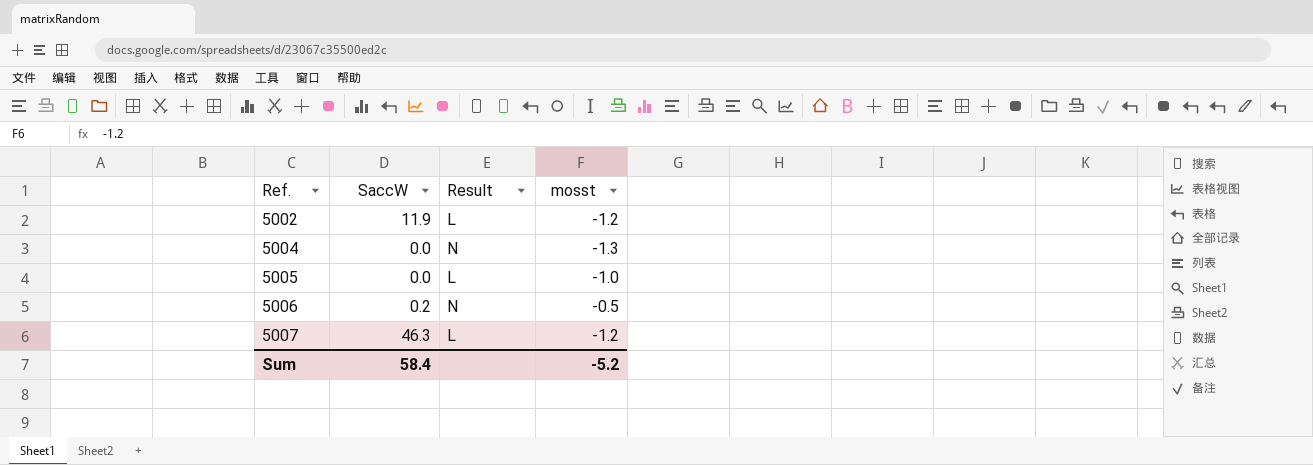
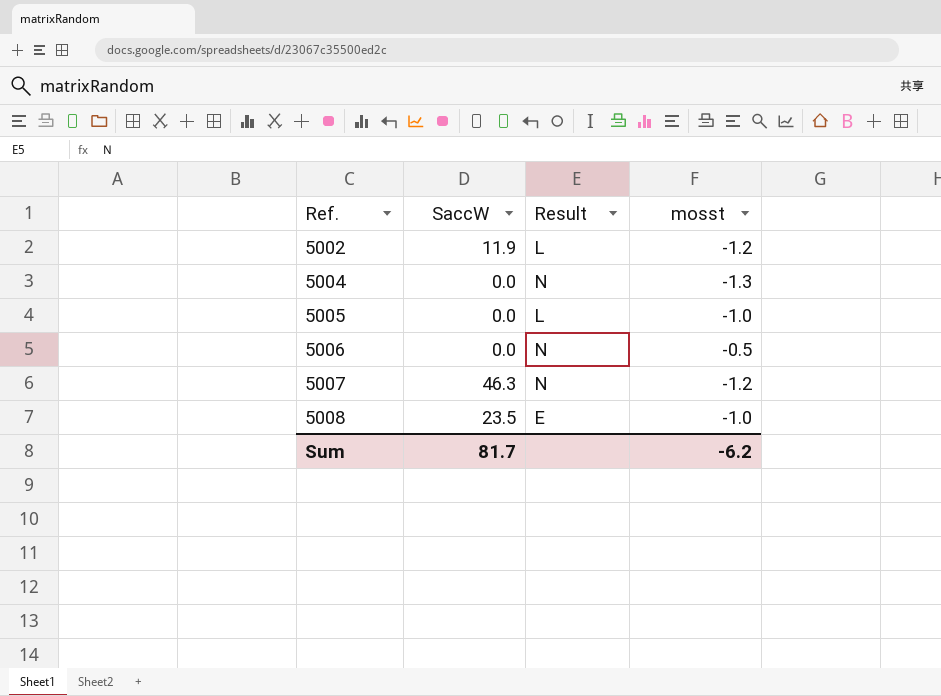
5006 | SaccW: 0.2 -> 0.0
5007 | Result: L -> N
row 5008: none -> 23.5 | E | -1.0
Sum | SaccW: 58.4 -> 81.7
Sum | mosst: -5.2 -> -6.2

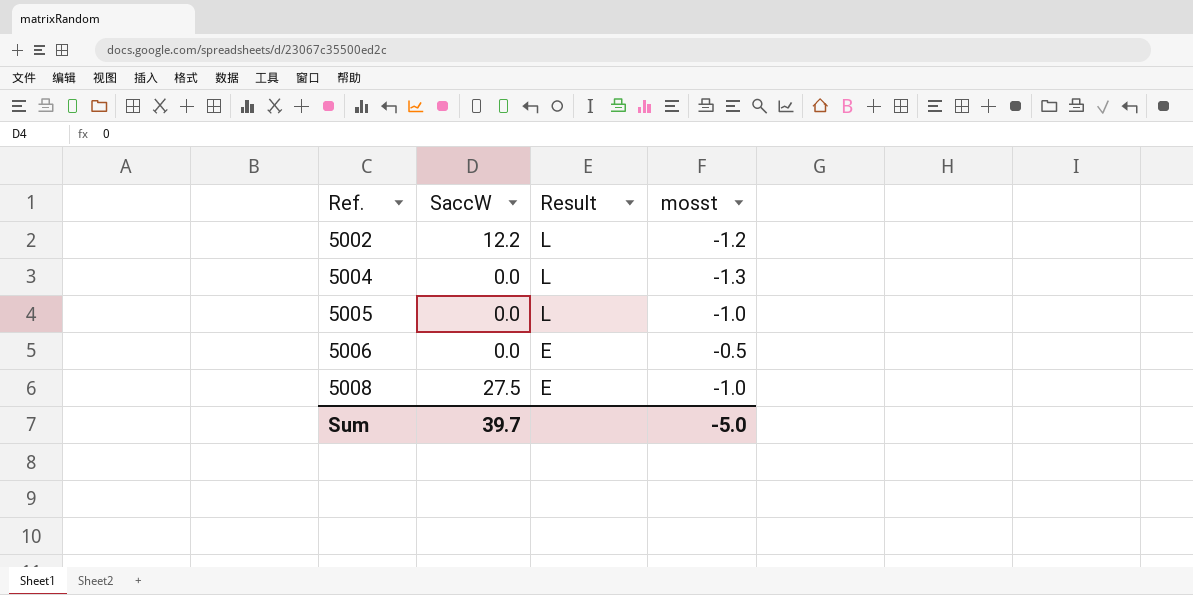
row 5007: 46.3 | N | -1.2 -> none
5002 | SaccW: 11.9 -> 12.2
5004 | Result: N -> L
5006 | Result: N -> E
5008 | SaccW: 23.5 -> 27.5
Sum | SaccW: 81.7 -> 39.7
Sum | mosst: -6.2 -> -5.0

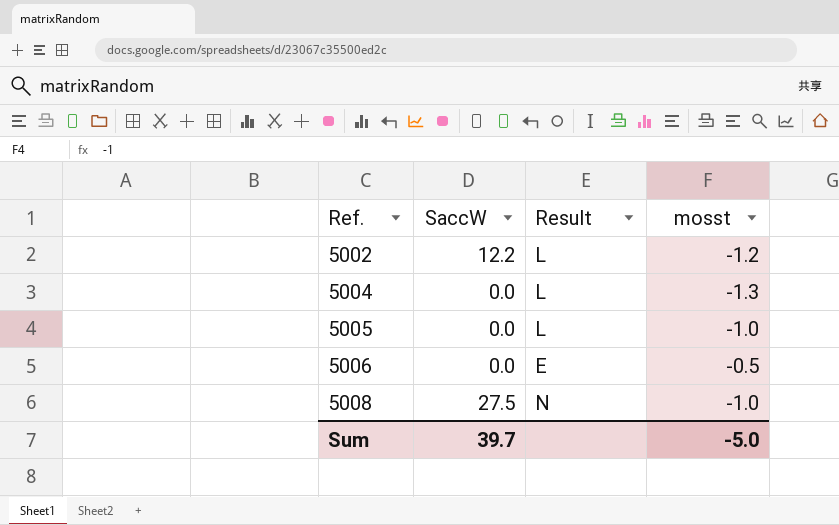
5008 | Result: E -> N

